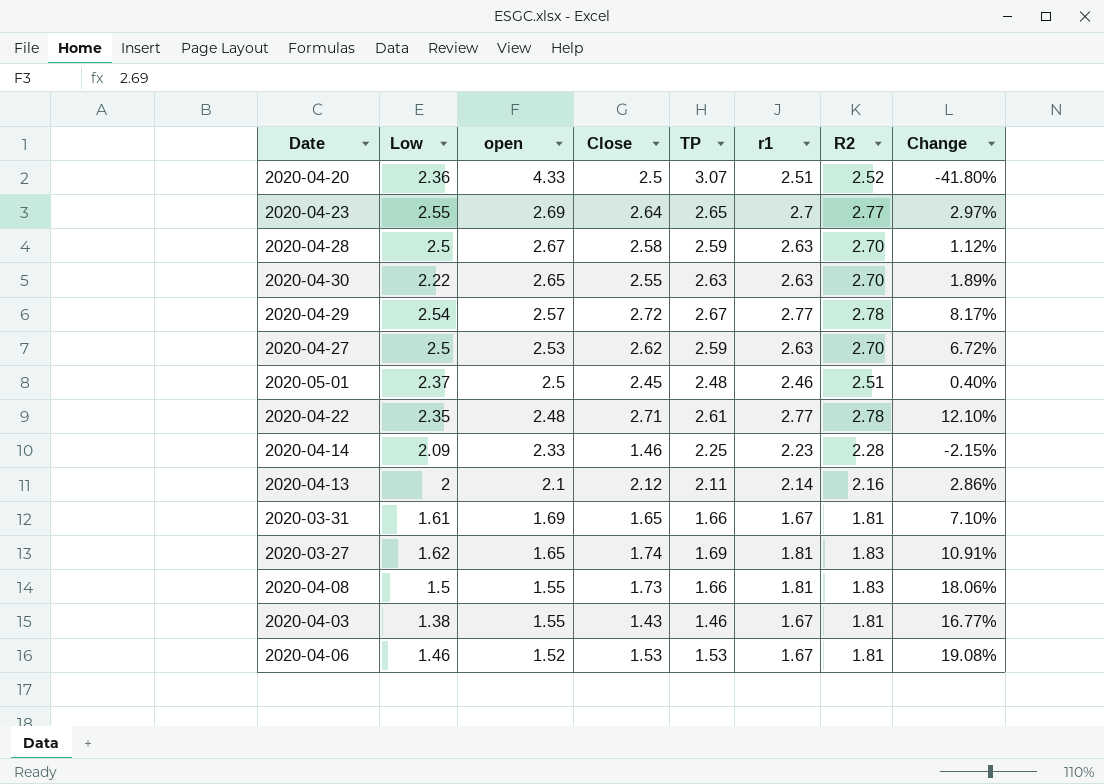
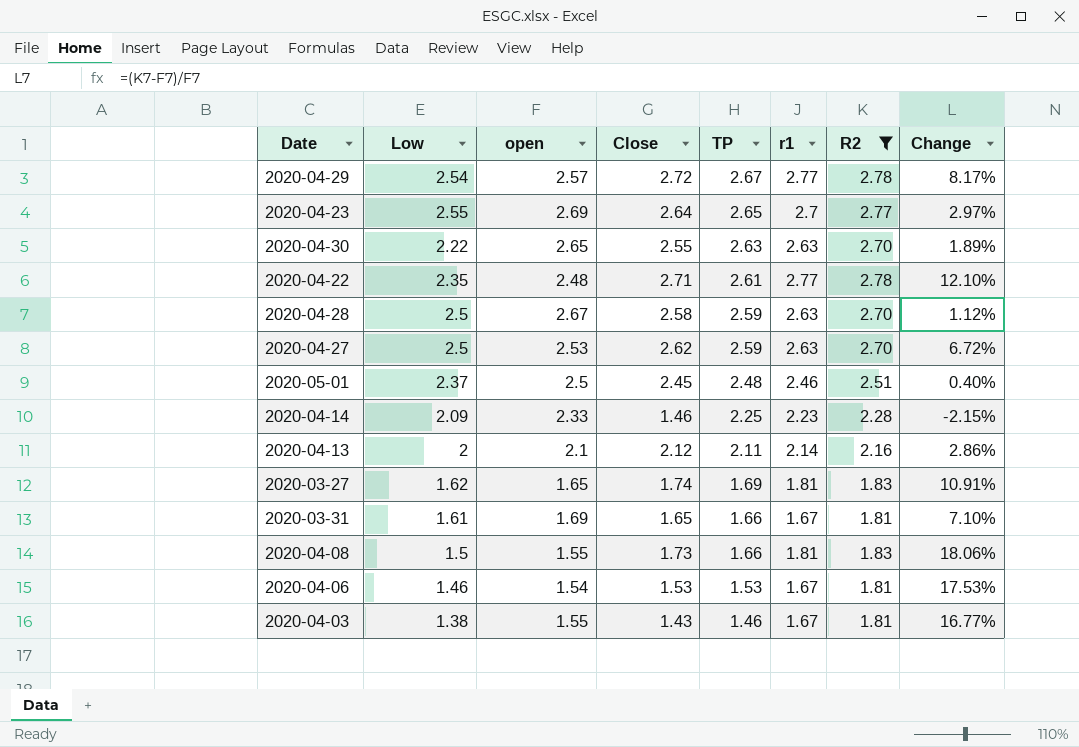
filter: none -> R2 != 2.52
row order: open descending -> TP descending
2020-04-06 | open: 1.52 -> 1.54
2020-04-06 | Change: 19.08% -> 17.53%

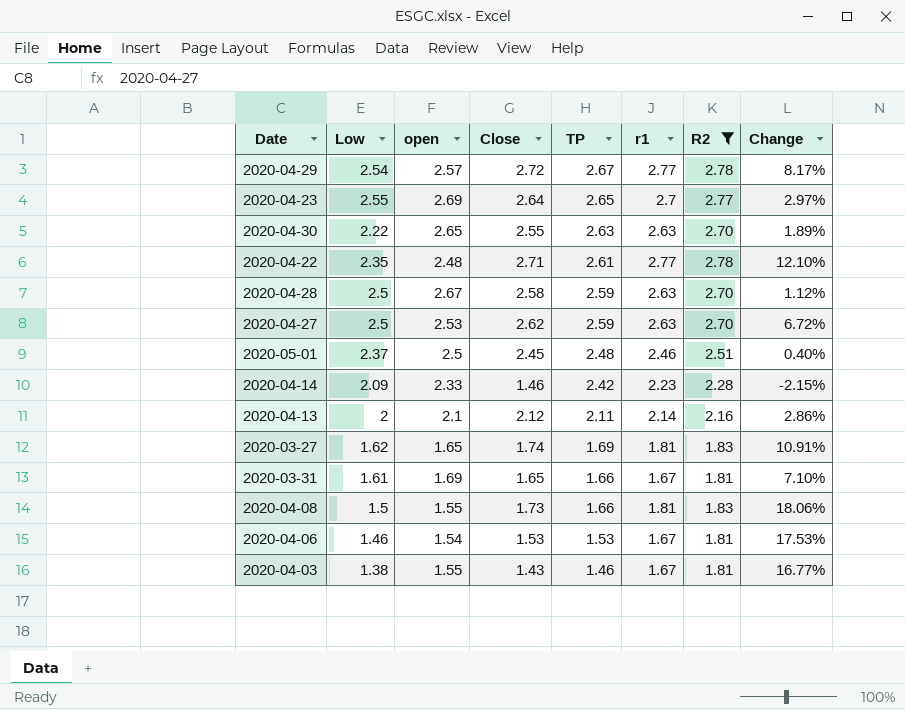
2020-04-14 | TP: 2.25 -> 2.42

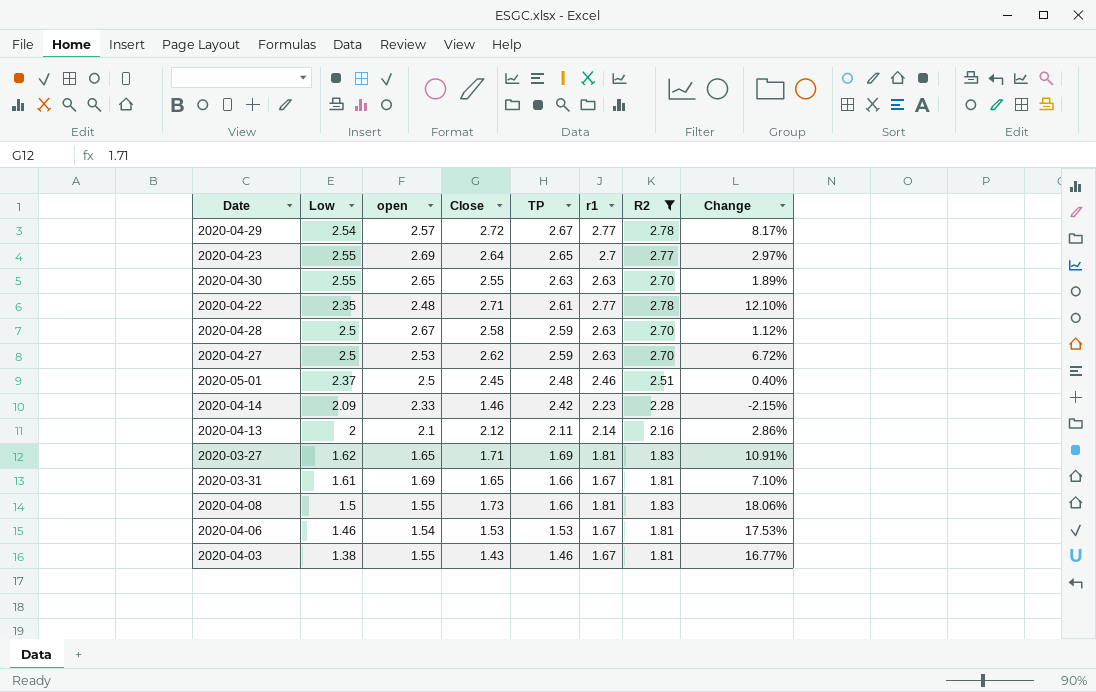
2020-04-30 | Low: 2.22 -> 2.55
2020-03-27 | Close: 1.74 -> 1.71

